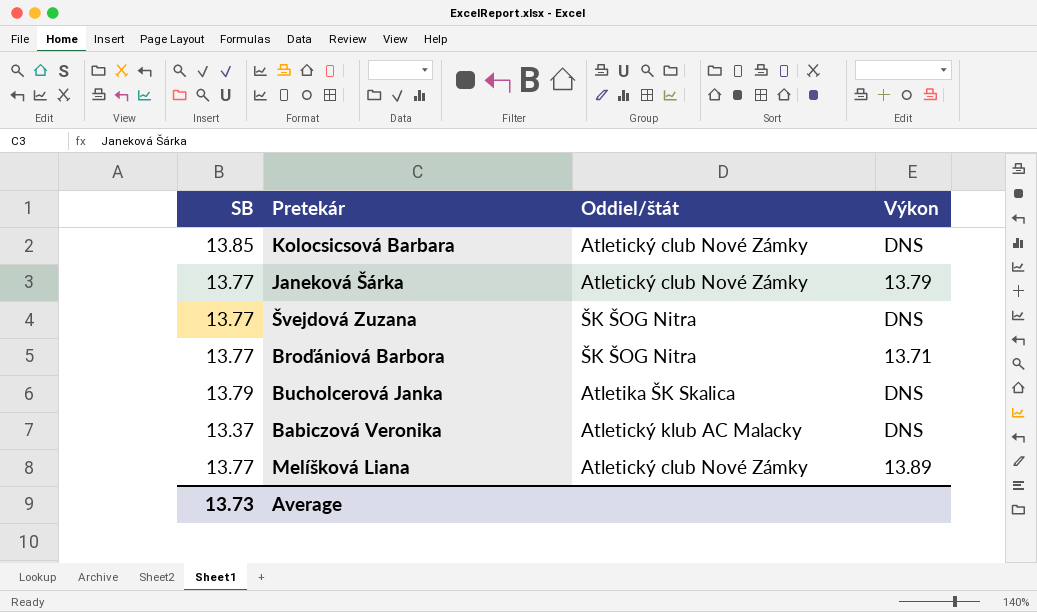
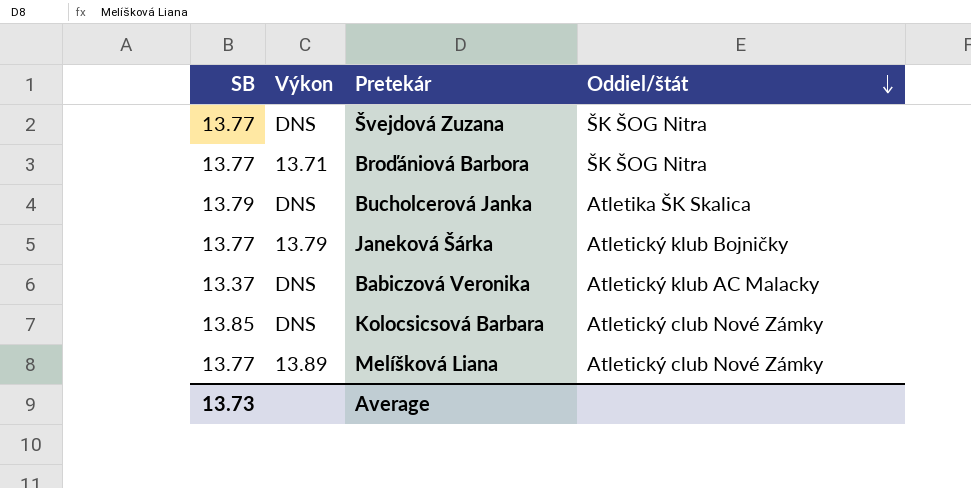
row order: none -> Oddiel/štát descending
column Výkon | position: 4 -> 2
Janeková Šárka | Oddiel/štát: Atletický club Nové Zámky -> Atletický klub Bojničky

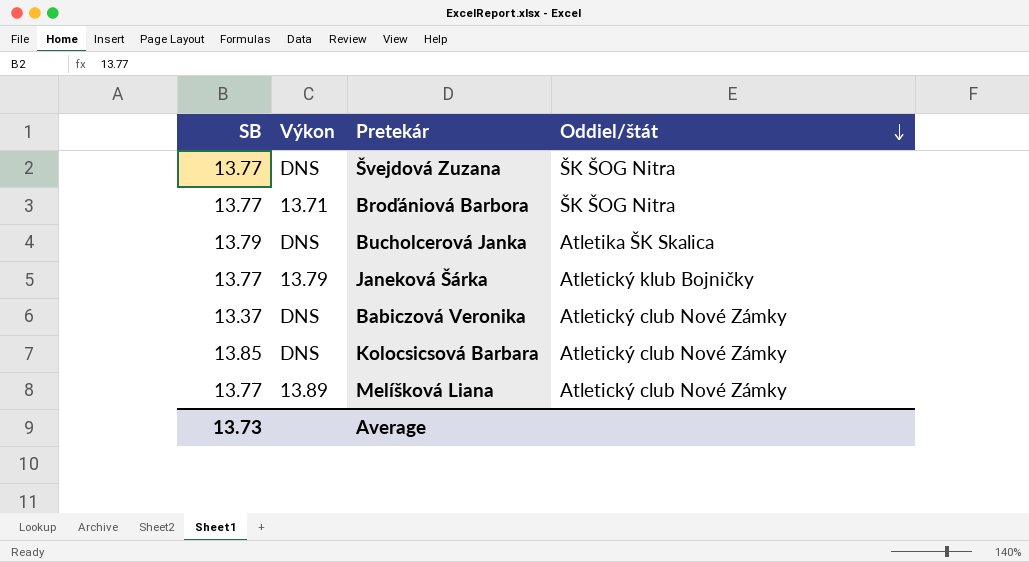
Babiczová Veronika | Oddiel/štát: Atletický klub AC Malacky -> Atletický club Nové Zámky

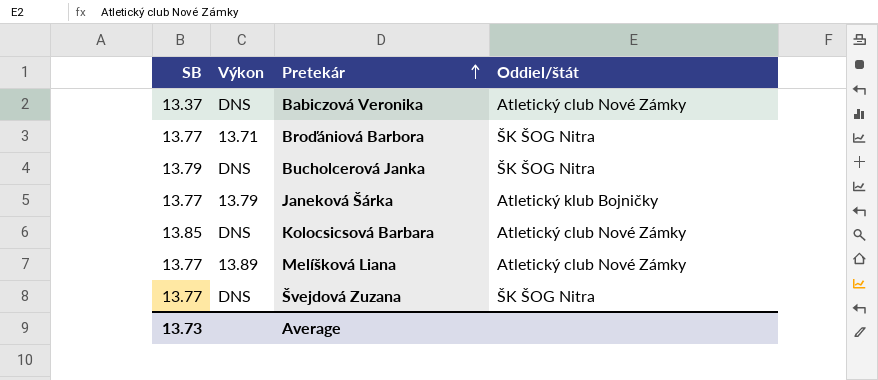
row order: Oddiel/štát descending -> Pretekár ascending
Bucholcerová Janka | Oddiel/štát: Atletika ŠK Skalica -> ŠK ŠOG Nitra

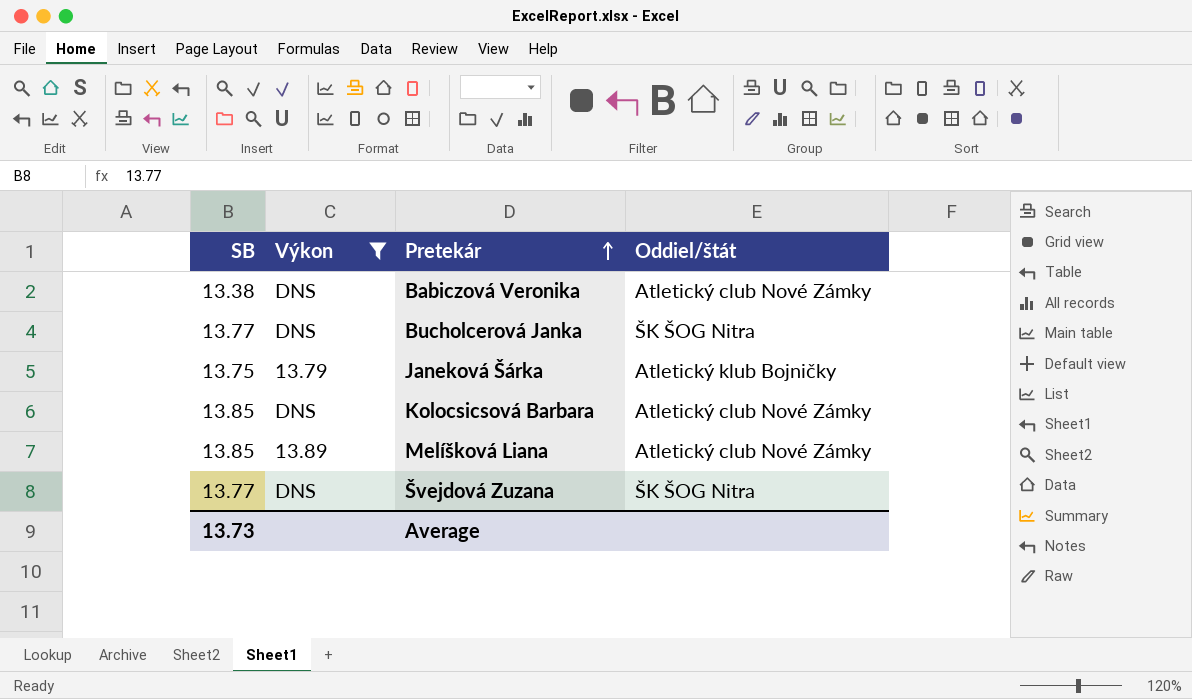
filter: none -> Výkon != 13.71
Babiczová Veronika | SB: 13.37 -> 13.38
Bucholcerová Janka | SB: 13.79 -> 13.77
Janeková Šárka | SB: 13.77 -> 13.75
Melíšková Liana | SB: 13.77 -> 13.85

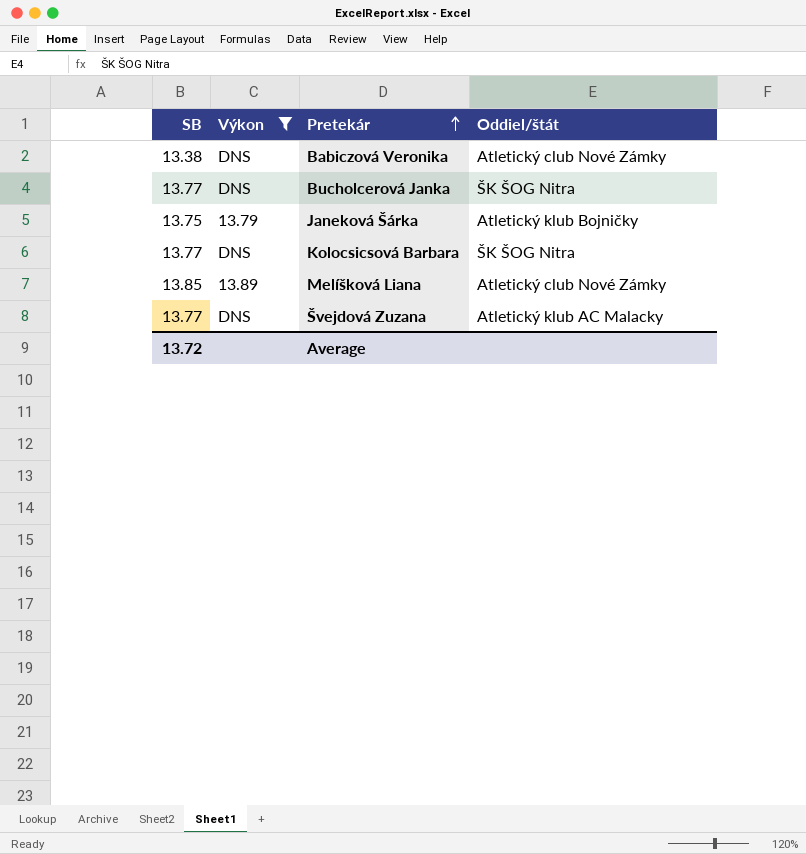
Kolocsicsová Barbara | SB: 13.85 -> 13.77
Kolocsicsová Barbara | Oddiel/štát: Atletický club Nové Zámky -> ŠK ŠOG Nitra
Švejdová Zuzana | Oddiel/štát: ŠK ŠOG Nitra -> Atletický klub AC Malacky
Average | SB: 13.73 -> 13.72

